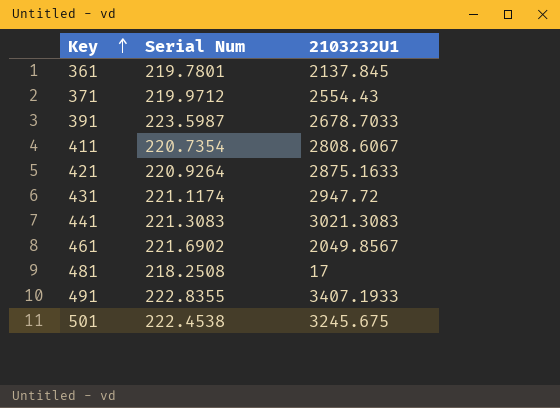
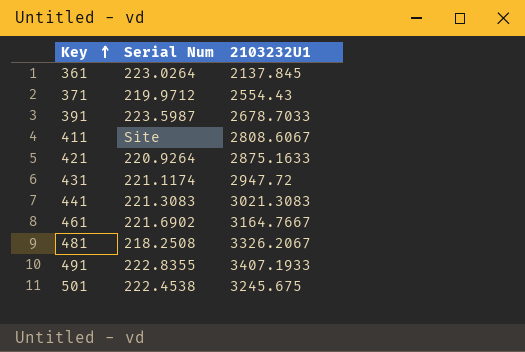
361 | Serial Num: 219.7801 -> 223.0264
411 | Serial Num: 220.7354 -> Site
461 | 2103232U1: 2049.8567 -> 3164.7667
481 | 2103232U1: 17 -> 3326.2067

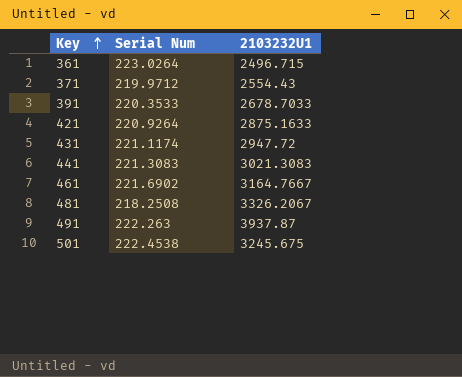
row 411: Site | 2808.6067 -> none
361 | 2103232U1: 2137.845 -> 2496.715
391 | Serial Num: 223.5987 -> 220.3533
491 | Serial Num: 222.8355 -> 222.263
491 | 2103232U1: 3407.1933 -> 3937.87

